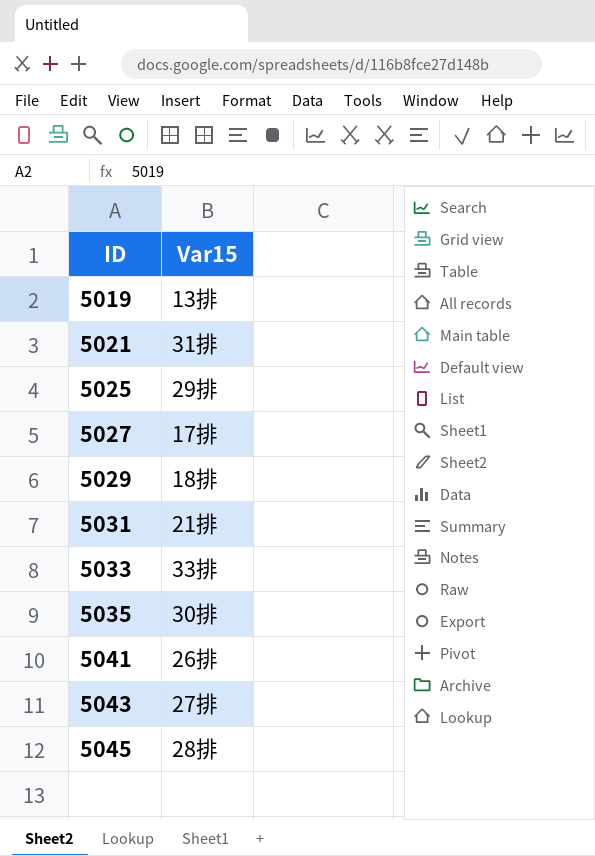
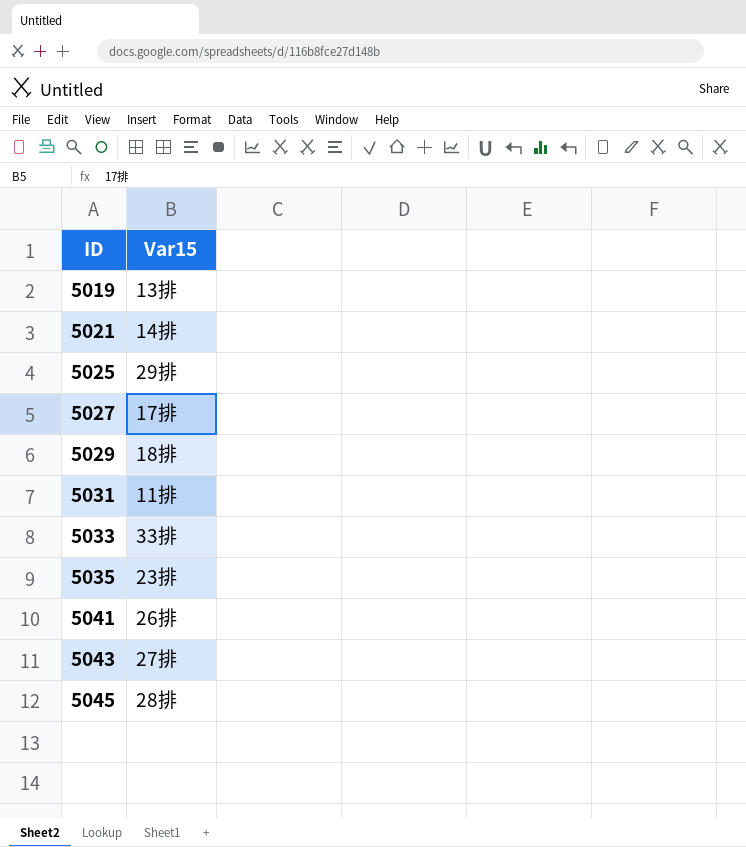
5021 | Var15: 31排 -> 14排
5031 | Var15: 21排 -> 11排
5035 | Var15: 30排 -> 23排

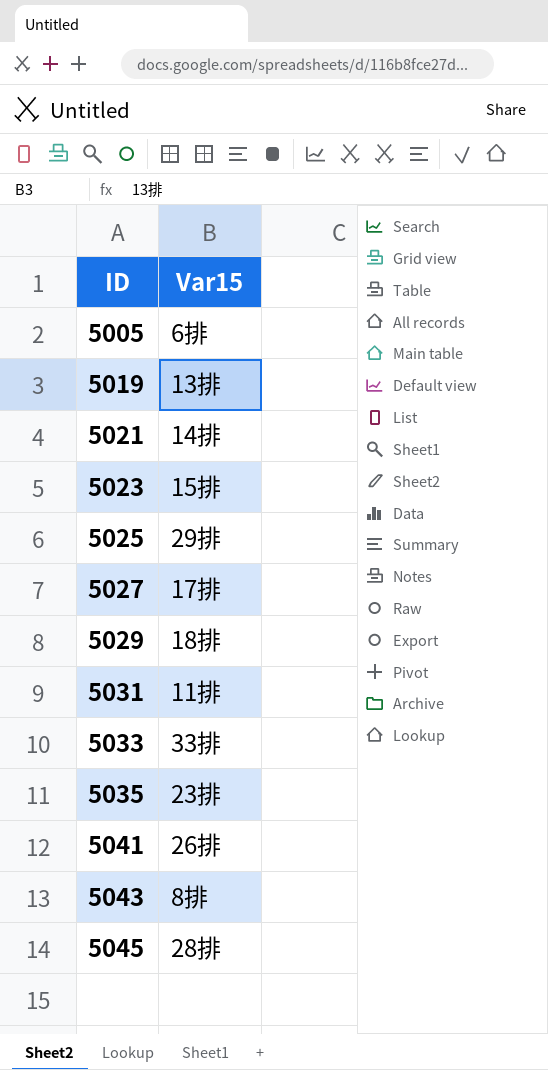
row 5005: none -> 6排
row 5023: none -> 15排
5043 | Var15: 27排 -> 8排

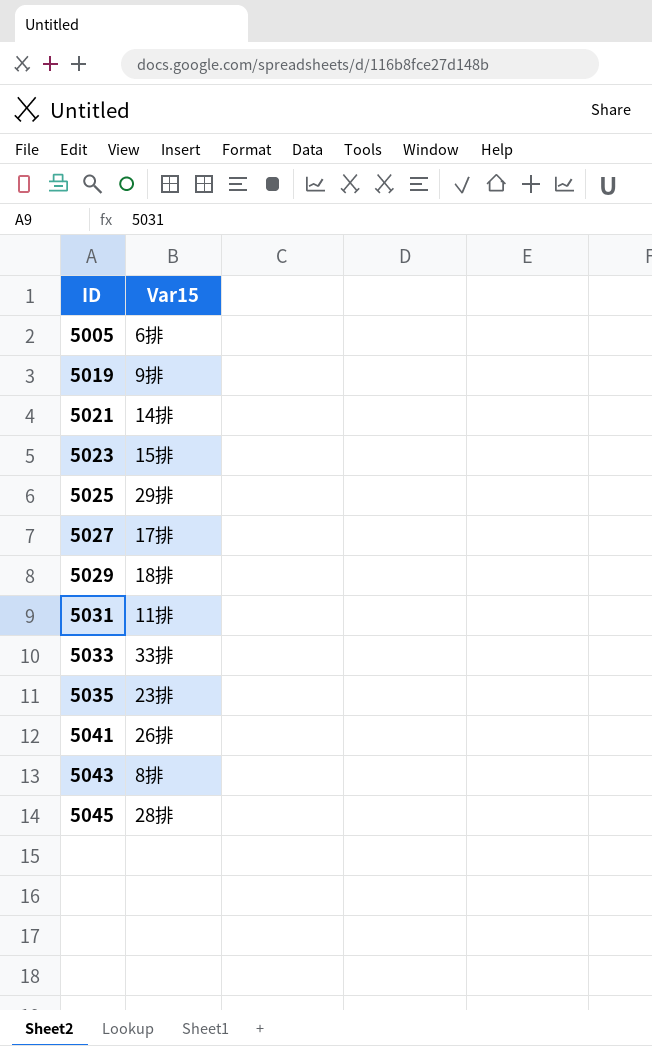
5019 | Var15: 13排 -> 9排

